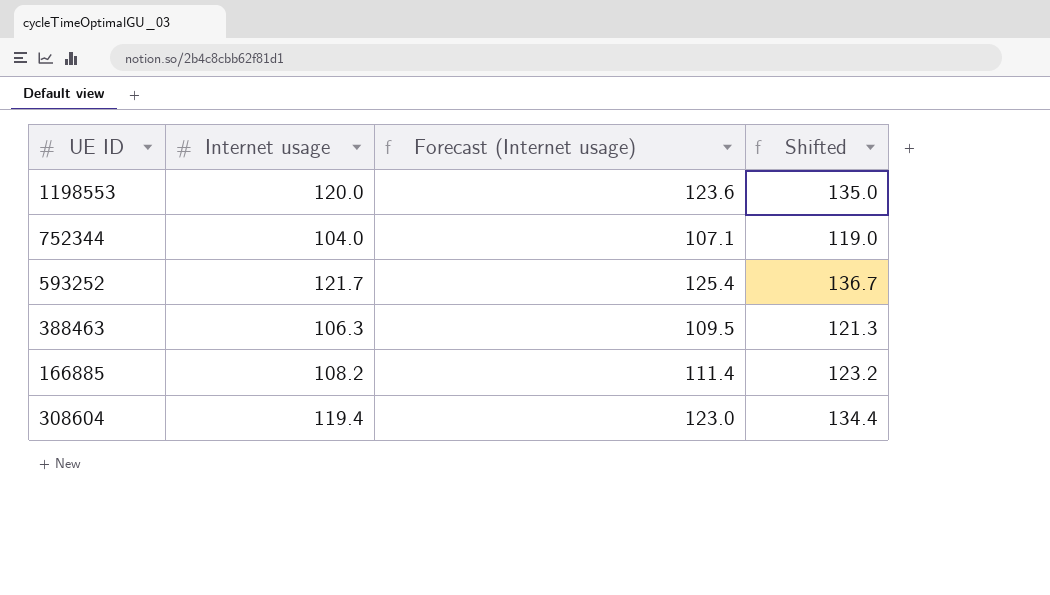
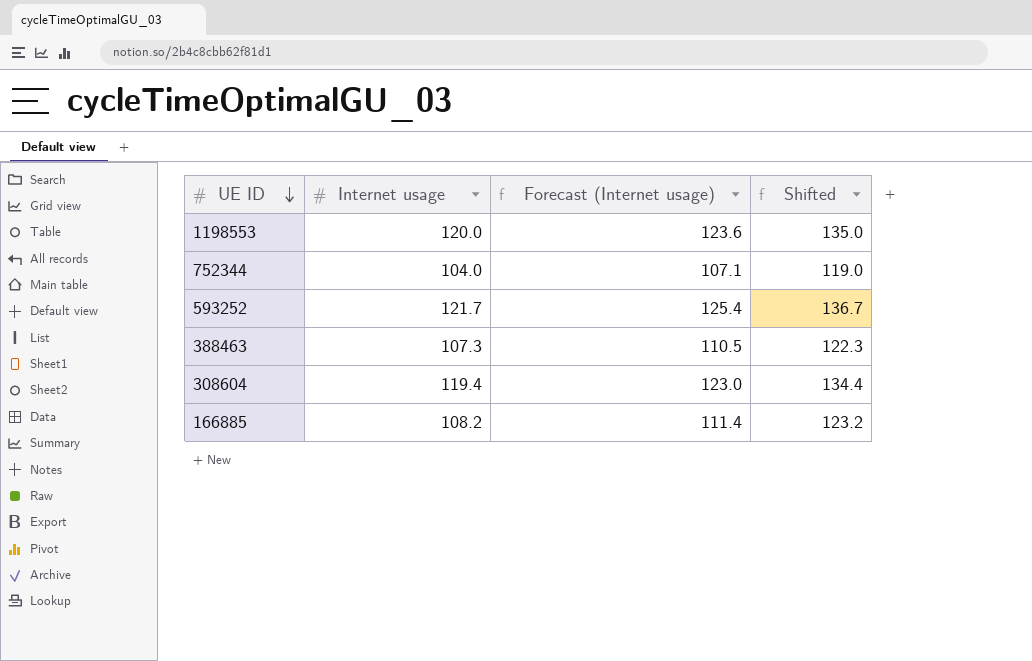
row order: none -> UE ID descending
388463 | Internet usage: 106.3 -> 107.3
388463 | Forecast (Internet usage): 109.5 -> 110.5
388463 | Shifted: 121.3 -> 122.3

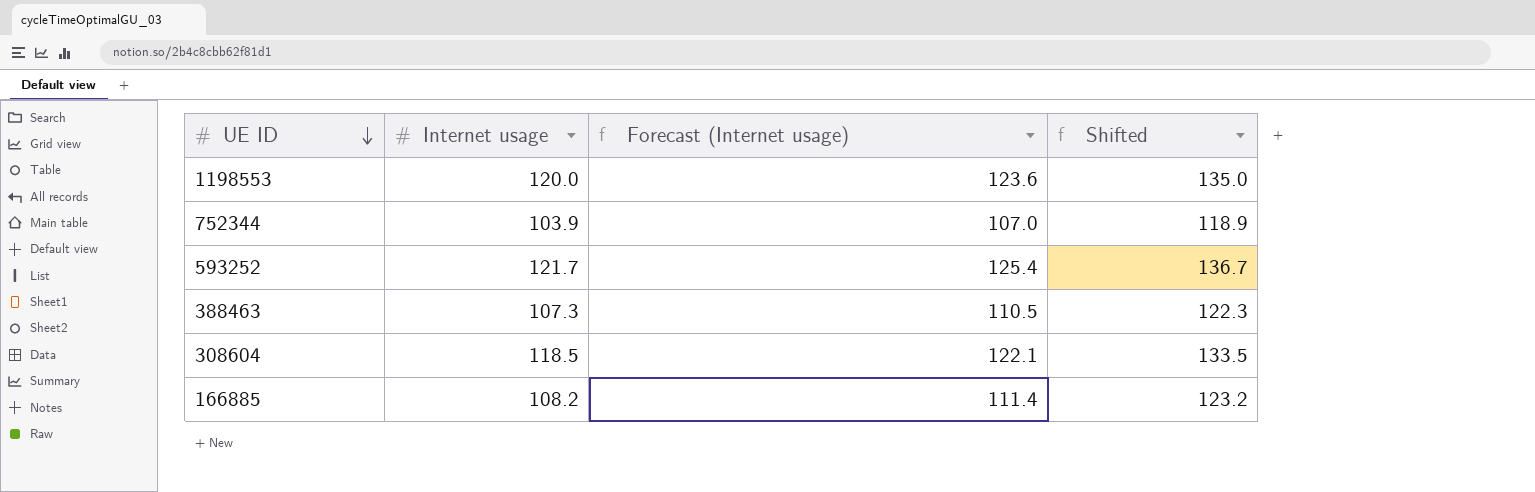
752344 | Internet usage: 104.0 -> 103.9
752344 | Forecast (Internet usage): 107.1 -> 107.0
752344 | Shifted: 119.0 -> 118.9
308604 | Internet usage: 119.4 -> 118.5
308604 | Forecast (Internet usage): 123.0 -> 122.1
308604 | Shifted: 134.4 -> 133.5

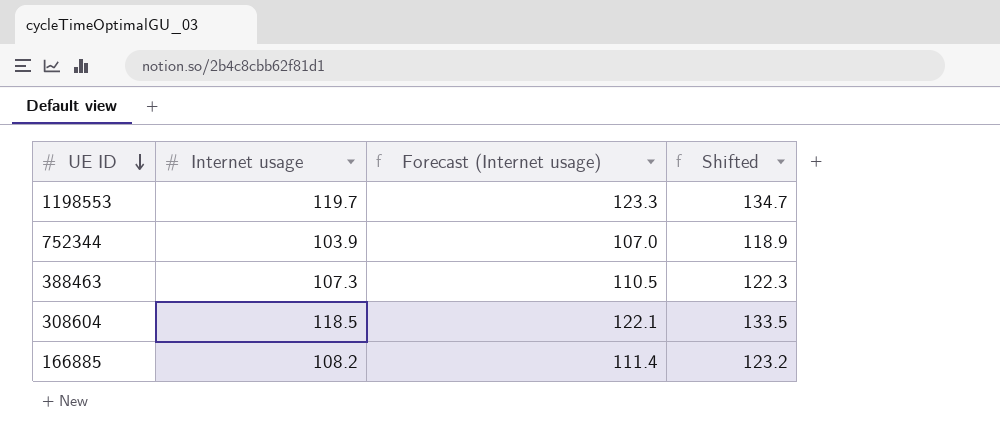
row 593252: 121.7 | 125.4 | 136.7 -> none
1198553 | Internet usage: 120.0 -> 119.7
1198553 | Forecast (Internet usage): 123.6 -> 123.3
1198553 | Shifted: 135.0 -> 134.7

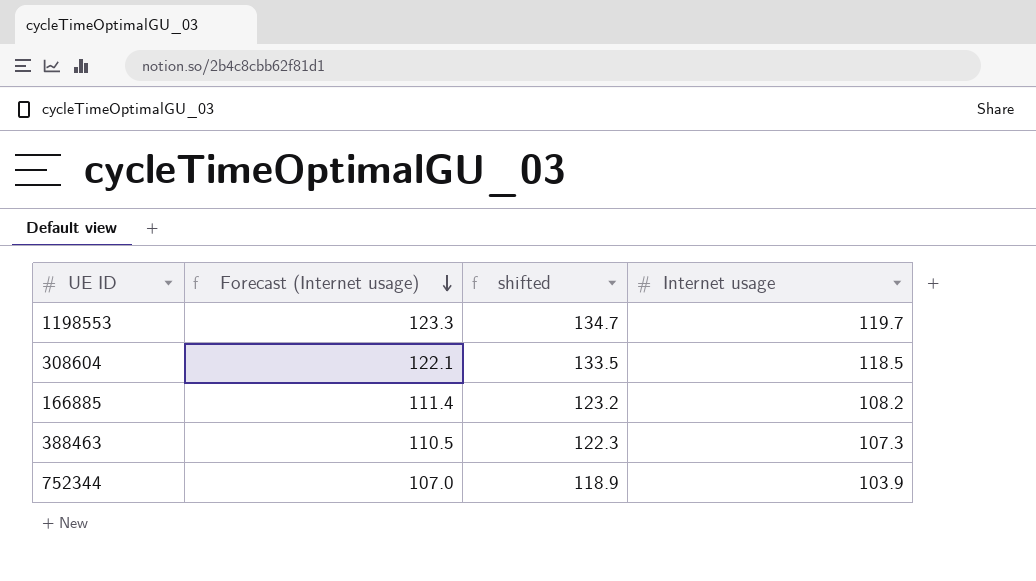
row order: UE ID descending -> Forecast (Internet usage) descending
column name: Shifted -> shifted
column Internet usage | position: 2 -> 4

